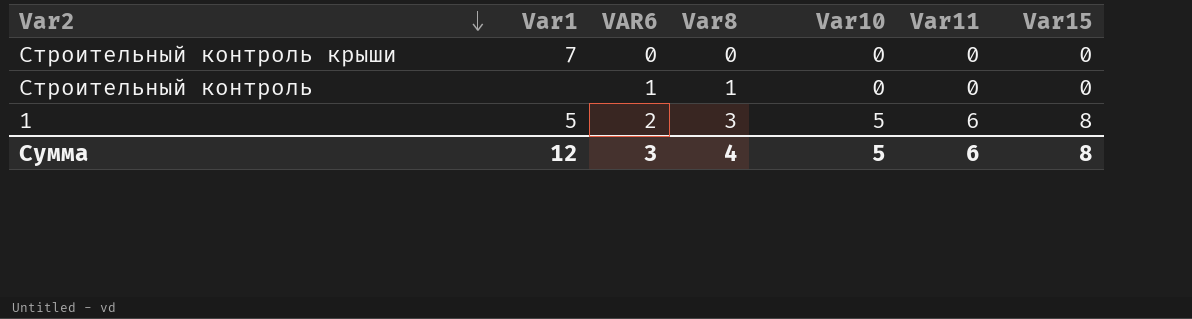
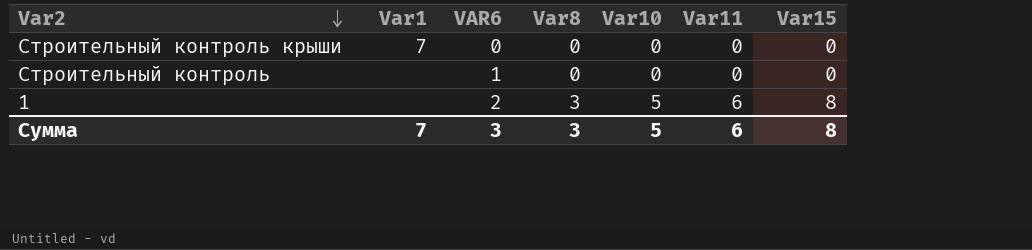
Строительный контроль | Var8: 1 -> 0
1 | Var1: 5 -> none
Сумма | Var1: 12 -> 7
Сумма | Var8: 4 -> 3

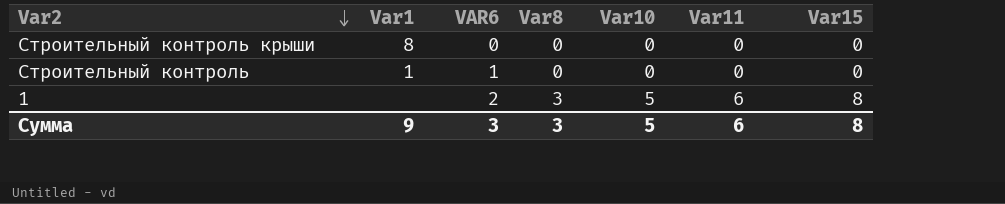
Строительный контроль крыши | Var1: 7 -> 8
Строительный контроль | Var1: none -> 1
Сумма | Var1: 7 -> 9

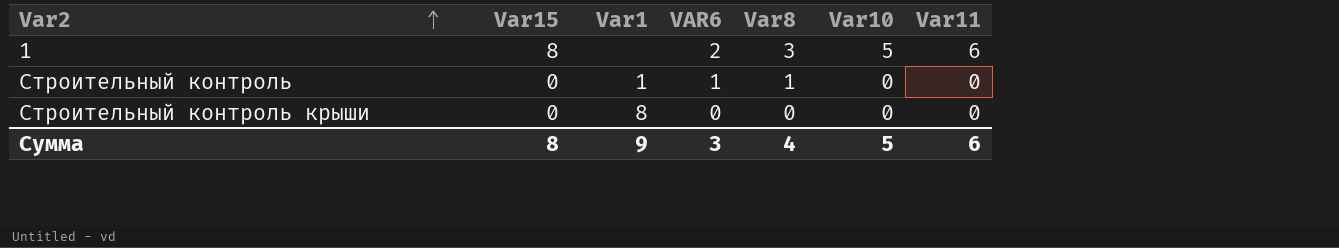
row order: Var2 descending -> Var2 ascending
column Var15 | position: 7 -> 2
Строительный контроль | Var8: 0 -> 1
Сумма | Var8: 3 -> 4

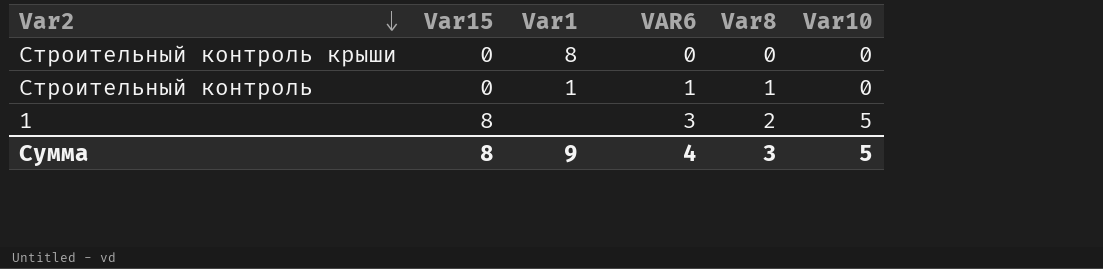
row order: Var2 ascending -> Var2 descending
column Var11 | position: 7 -> none
1 | VAR6: 2 -> 3
1 | Var8: 3 -> 2
Сумма | VAR6: 3 -> 4
Сумма | Var8: 4 -> 3

